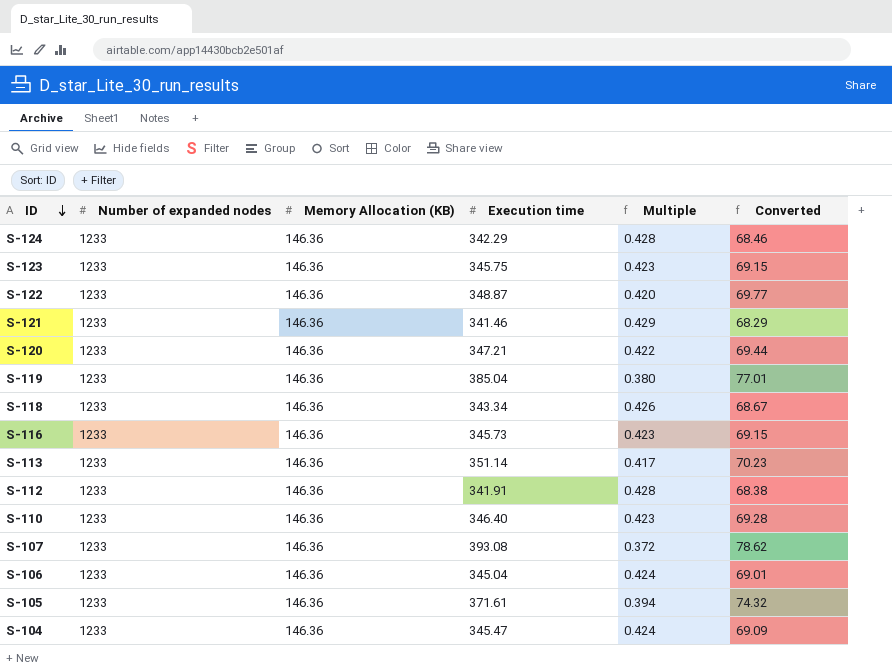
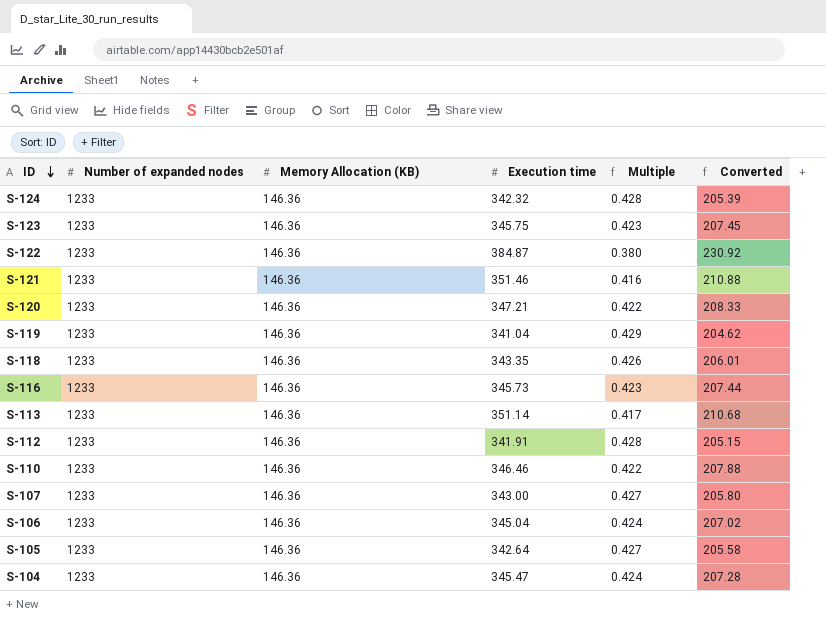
column Converted | formula: [Execution time] * 0.2 -> [Execution time] * 0.6
S-124 | Execution time: 342.29 -> 342.32
S-122 | Execution time: 348.87 -> 384.87
S-122 | Multiple: 0.420 -> 0.380
S-121 | Execution time: 341.46 -> 351.46
S-121 | Multiple: 0.429 -> 0.416
S-119 | Execution time: 385.04 -> 341.04
S-119 | Multiple: 0.380 -> 0.429
S-118 | Execution time: 343.34 -> 343.35
S-110 | Execution time: 346.40 -> 346.46
S-110 | Multiple: 0.423 -> 0.422
S-107 | Execution time: 393.08 -> 343.00
S-107 | Multiple: 0.372 -> 0.427
S-105 | Execution time: 371.61 -> 342.64
S-105 | Multiple: 0.394 -> 0.427

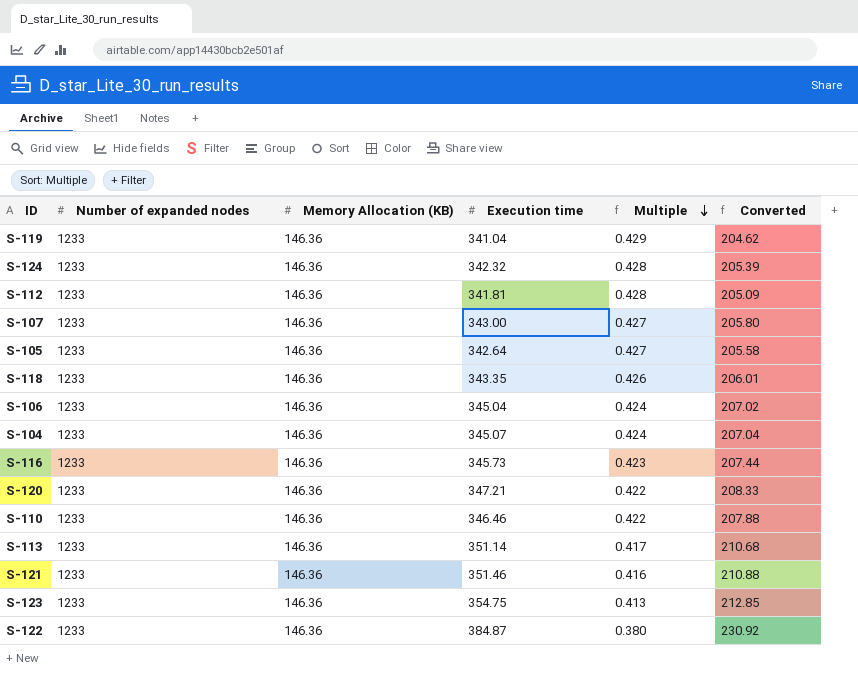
row order: ID descending -> Multiple descending
S-112 | Execution time: 341.91 -> 341.81
S-112 | Converted: 205.15 -> 205.09
S-104 | Execution time: 345.47 -> 345.07
S-104 | Converted: 207.28 -> 207.04
S-123 | Execution time: 345.75 -> 354.75
S-123 | Multiple: 0.423 -> 0.413
S-123 | Converted: 207.45 -> 212.85

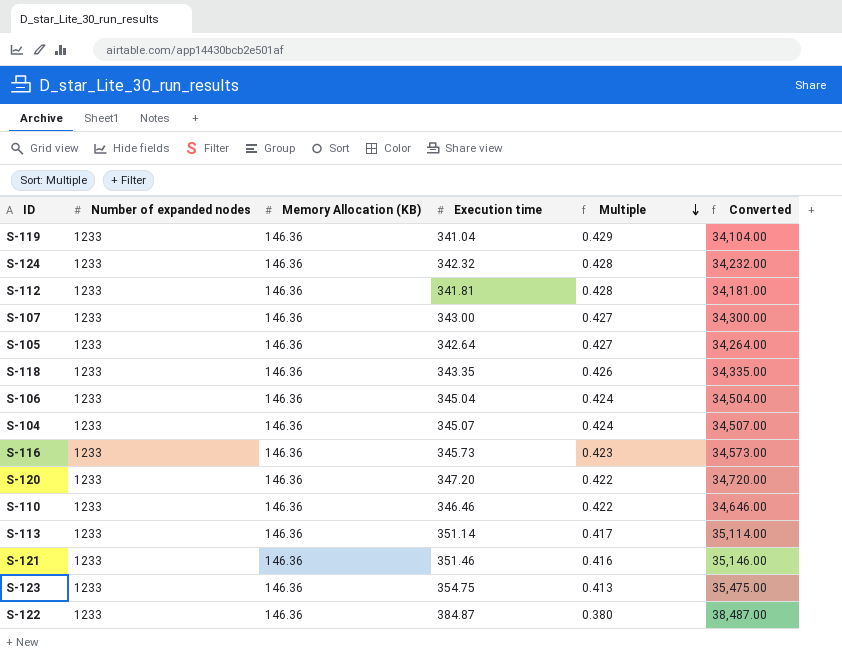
column Converted | formula: [Execution time] * 0.6 -> [Execution time] * 100
S-120 | Execution time: 347.21 -> 347.20

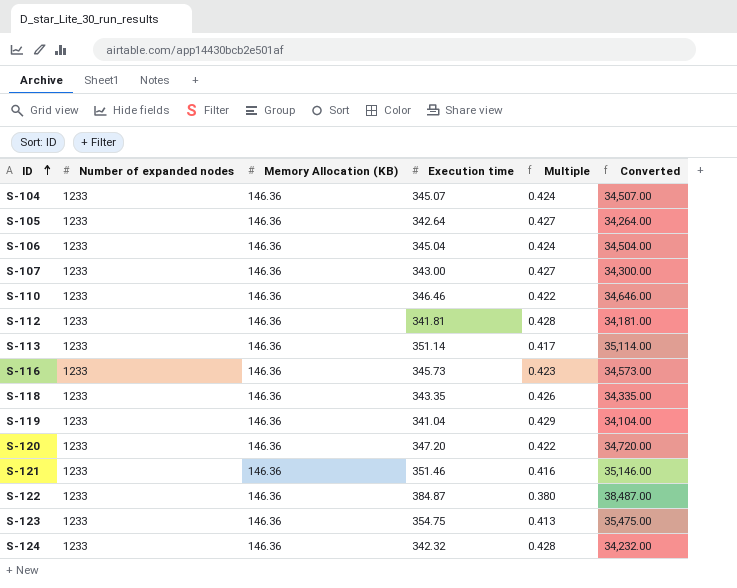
row order: Multiple descending -> ID ascending

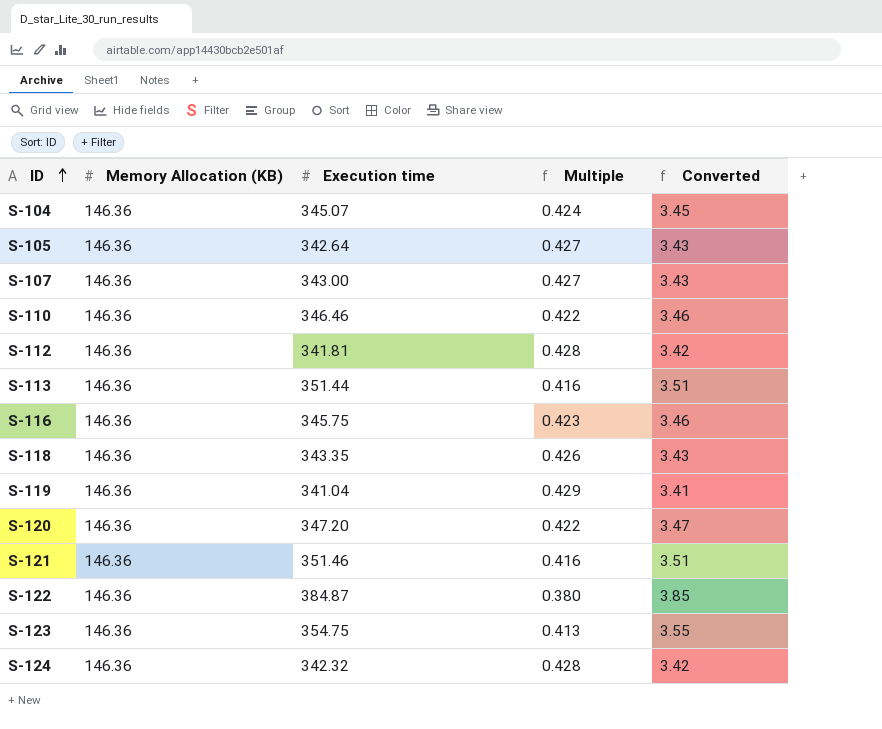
column Number of expanded nodes | position: 2 -> none
column Converted | formula: [Execution time] * 100 -> [Execution time] * 0.01
row S-106: 1233 | 146.36 | 345.04 | 0.424 | 34,504.00 -> none
S-113 | Execution time: 351.14 -> 351.44
S-113 | Multiple: 0.417 -> 0.416
S-116 | Execution time: 345.73 -> 345.75

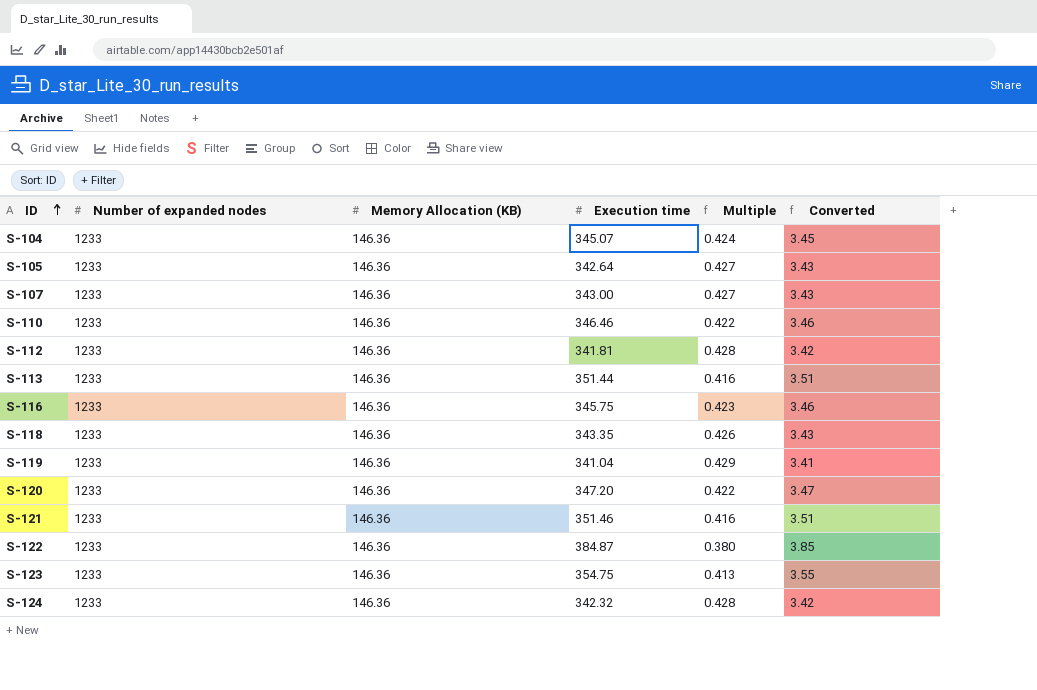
column Number of expanded nodes | position: none -> 2

